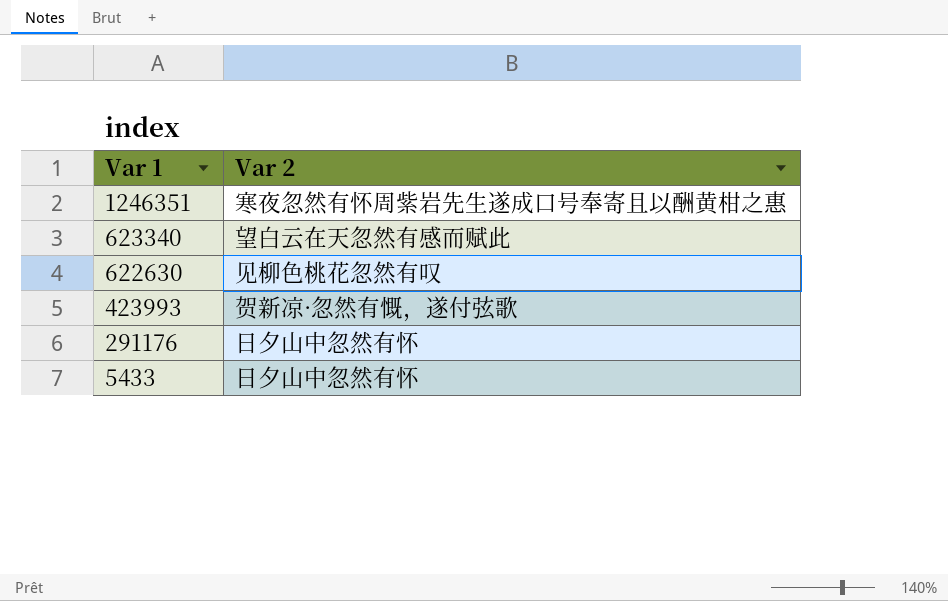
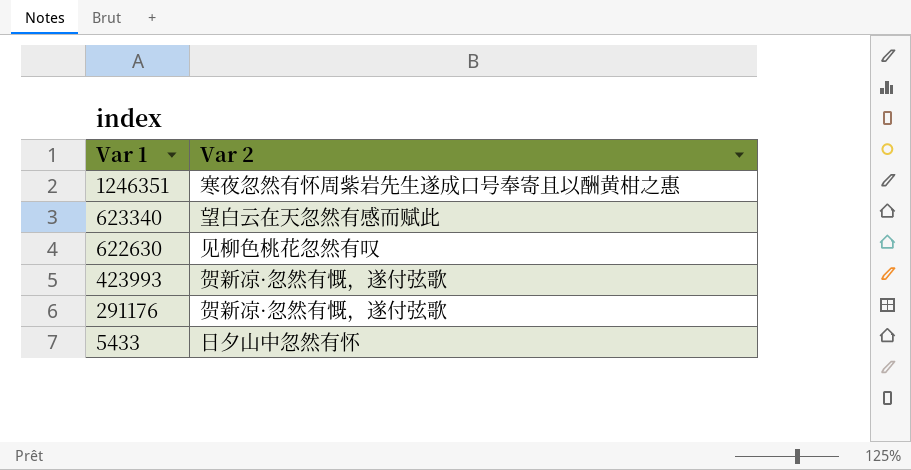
291176 | Var 2: 日夕山中忽然有怀 -> 贺新凉·忽然有慨，遂付弦歌

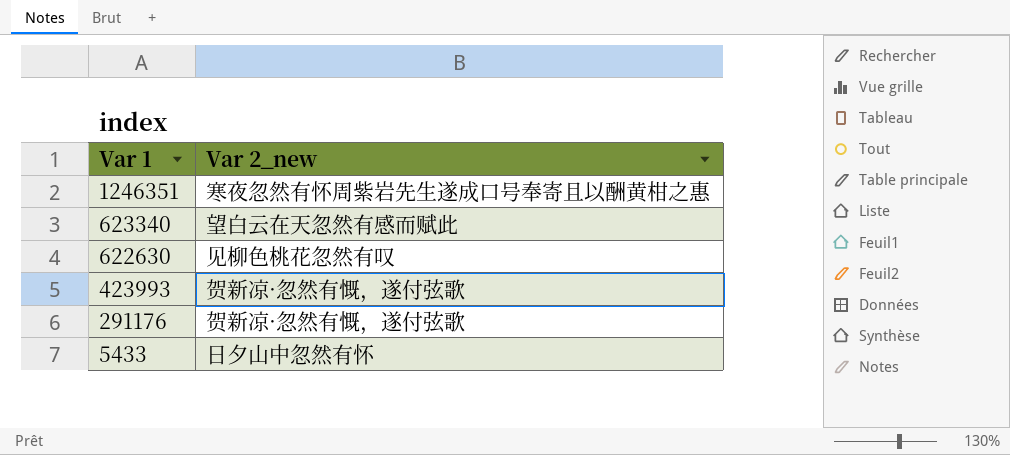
column name: Var 2 -> Var 2_new

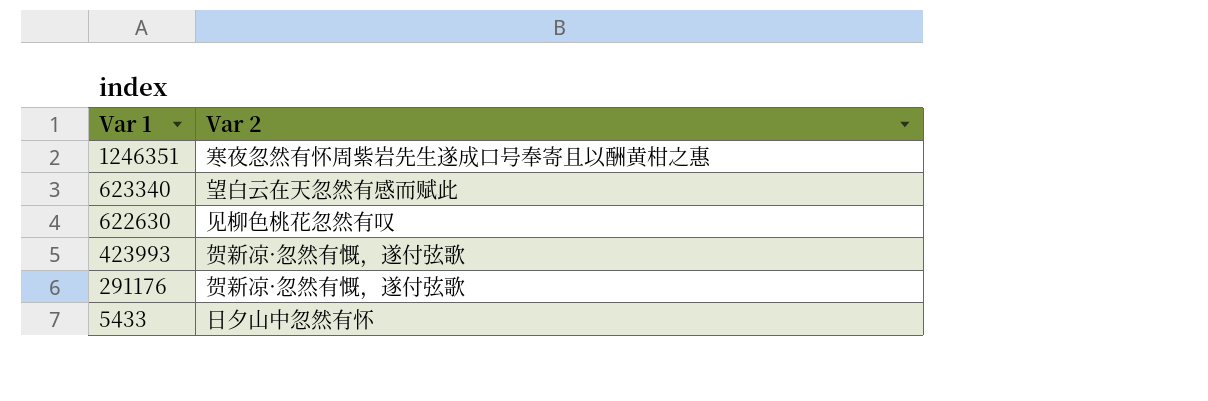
column name: Var 2_new -> Var 2

